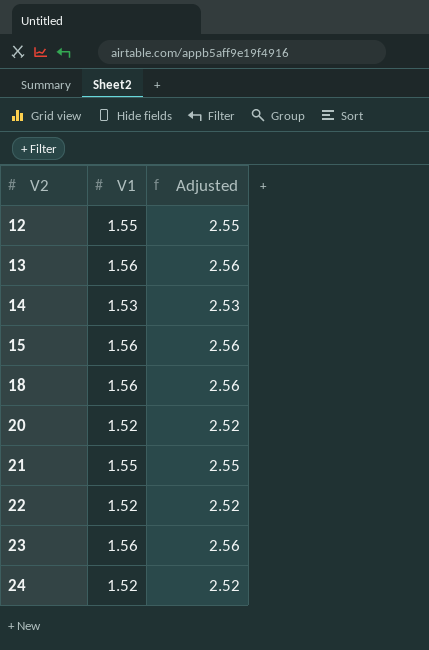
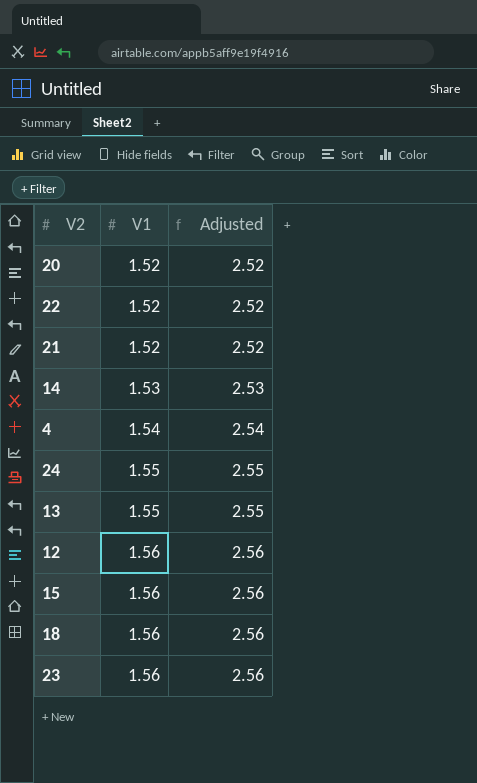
row order: V2 ascending -> V1 ascending
21 | V1: 1.55 -> 1.52
21 | Adjusted: 2.55 -> 2.52
row 4: none -> 1.54 | 2.54
24 | V1: 1.52 -> 1.55
24 | Adjusted: 2.52 -> 2.55
13 | V1: 1.56 -> 1.55
13 | Adjusted: 2.56 -> 2.55
12 | V1: 1.55 -> 1.56
12 | Adjusted: 2.55 -> 2.56

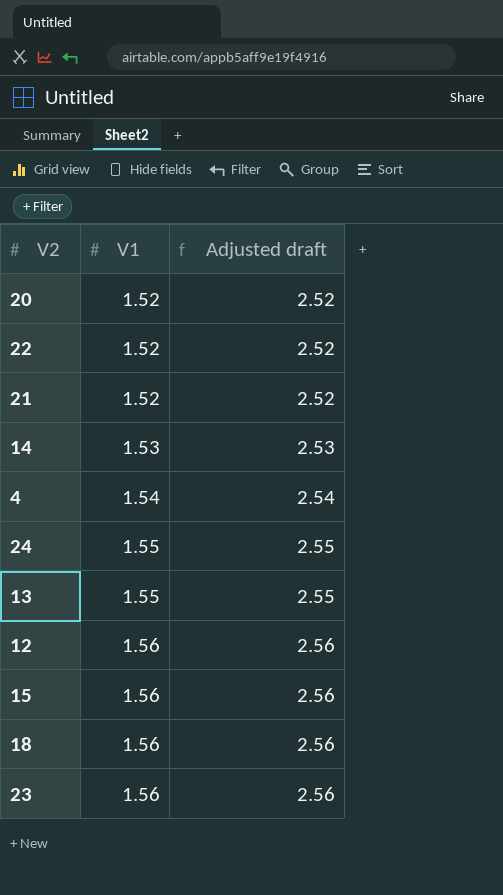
column name: Adjusted -> Adjusted draft

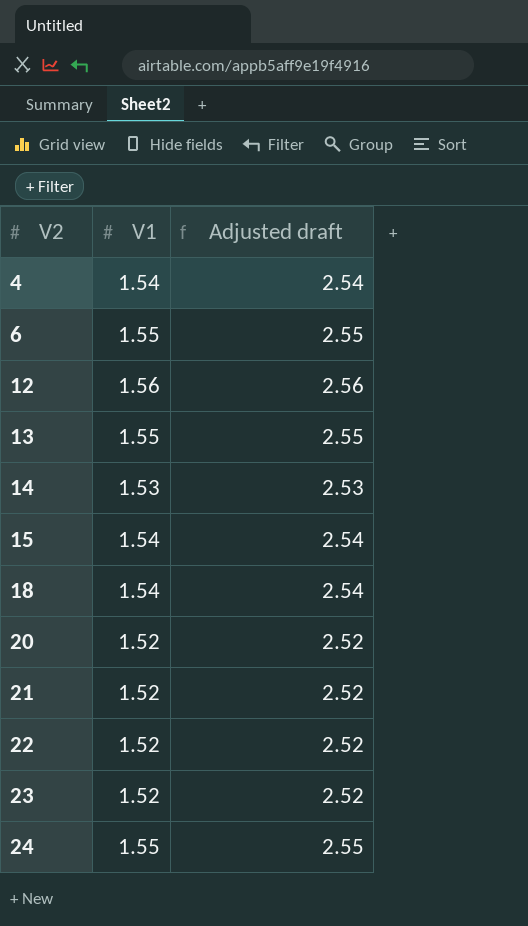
row order: V1 ascending -> V2 ascending
row 6: none -> 1.55 | 2.55
15 | V1: 1.56 -> 1.54
15 | Adjusted draft: 2.56 -> 2.54
18 | V1: 1.56 -> 1.54
18 | Adjusted draft: 2.56 -> 2.54
23 | V1: 1.56 -> 1.52
23 | Adjusted draft: 2.56 -> 2.52

